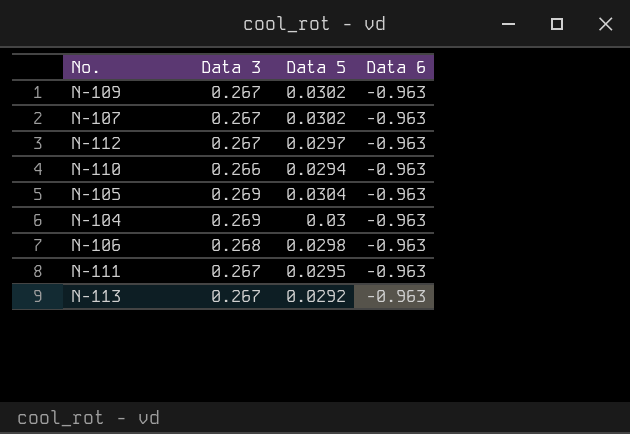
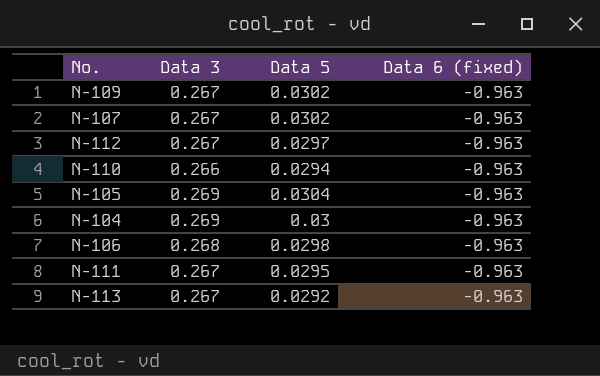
column name: Data 6 -> Data 6 (fixed)

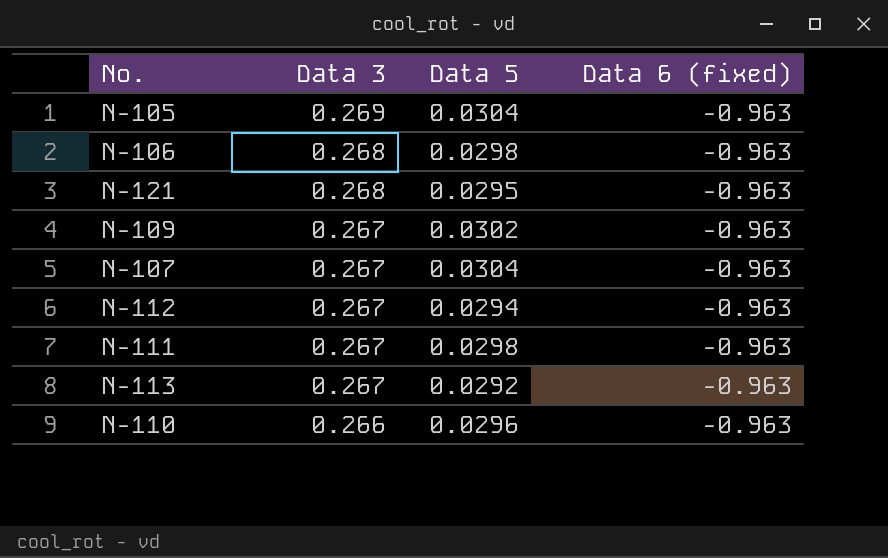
row order: none -> Data 3 descending
row N-104: 0.269 | 0.03 | -0.963 -> none
row N-121: none -> 0.268 | 0.0295 | -0.963
N-107 | Data 5: 0.0302 -> 0.0304
N-112 | Data 5: 0.0297 -> 0.0294
N-111 | Data 5: 0.0295 -> 0.0298
N-110 | Data 5: 0.0294 -> 0.0296

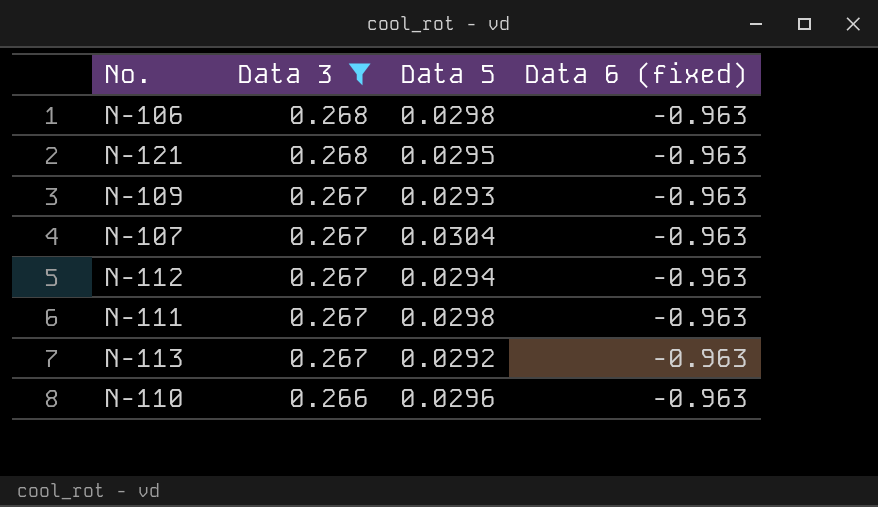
filter: none -> Data 3 != 0.269
N-109 | Data 5: 0.0302 -> 0.0293

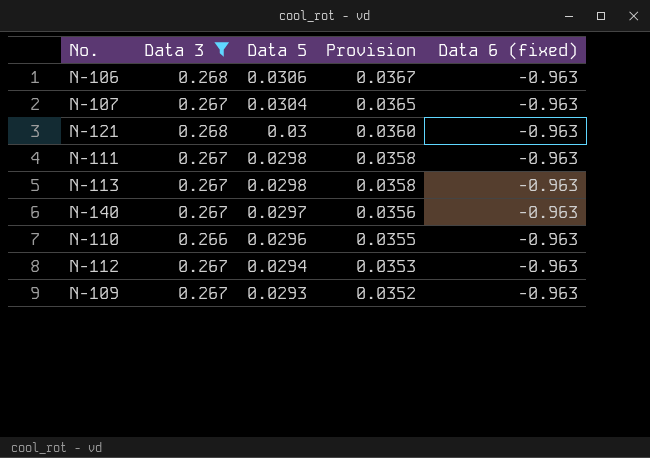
row order: Data 3 descending -> Data 5 descending
column Provision | formula: none -> [Data 5] * 1.2
N-106 | Data 5: 0.0298 -> 0.0306
N-121 | Data 5: 0.0295 -> 0.03
N-113 | Data 5: 0.0292 -> 0.0298
row N-140: none -> 0.267 | 0.0297 | 0.0356 | -0.963

